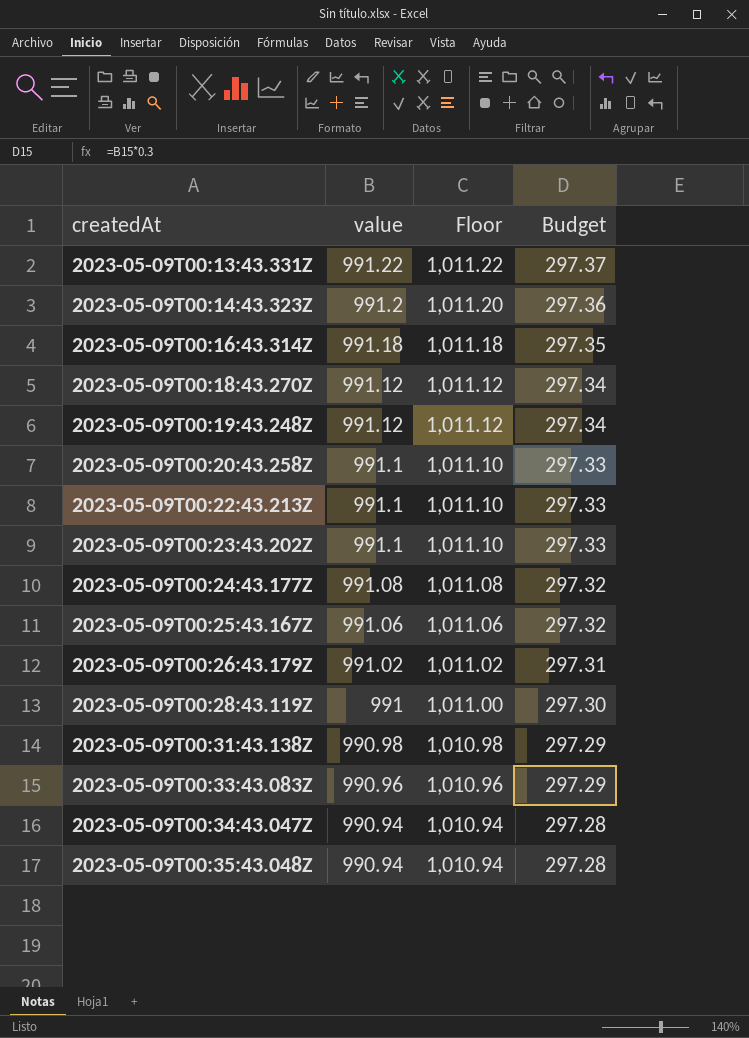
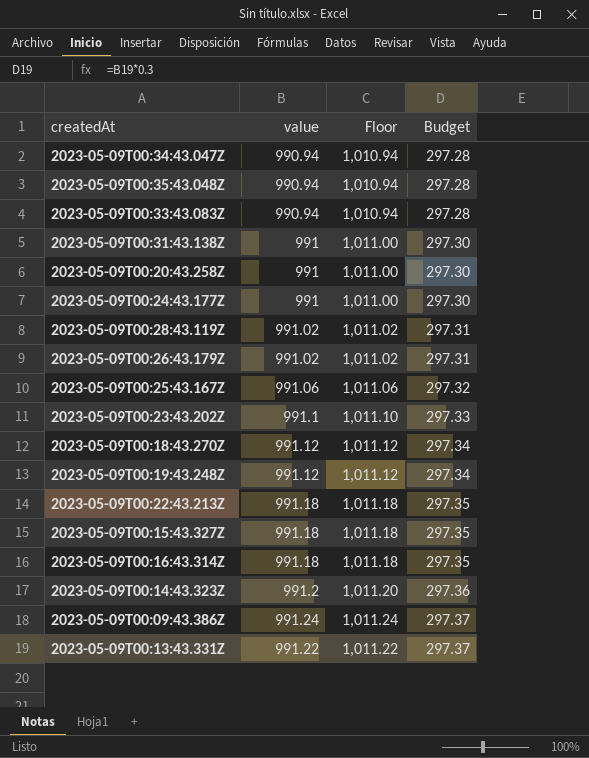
row order: createdAt ascending -> Budget ascending
2023-05-09T00:33:43.083Z | value: 990.96 -> 990.94
2023-05-09T00:33:43.083Z | Floor: 1,010.96 -> 1,010.94
2023-05-09T00:33:43.083Z | Budget: 297.29 -> 297.28
2023-05-09T00:31:43.138Z | value: 990.98 -> 991
2023-05-09T00:31:43.138Z | Floor: 1,010.98 -> 1,011.00
2023-05-09T00:31:43.138Z | Budget: 297.29 -> 297.30
2023-05-09T00:20:43.258Z | value: 991.1 -> 991
2023-05-09T00:20:43.258Z | Floor: 1,011.10 -> 1,011.00
2023-05-09T00:20:43.258Z | Budget: 297.33 -> 297.30
2023-05-09T00:24:43.177Z | value: 991.08 -> 991
2023-05-09T00:24:43.177Z | Floor: 1,011.08 -> 1,011.00
2023-05-09T00:24:43.177Z | Budget: 297.32 -> 297.30
2023-05-09T00:28:43.119Z | value: 991 -> 991.02
2023-05-09T00:28:43.119Z | Floor: 1,011.00 -> 1,011.02
2023-05-09T00:28:43.119Z | Budget: 297.30 -> 297.31
2023-05-09T00:22:43.213Z | value: 991.1 -> 991.18
2023-05-09T00:22:43.213Z | Floor: 1,011.10 -> 1,011.18
2023-05-09T00:22:43.213Z | Budget: 297.33 -> 297.35
row 2023-05-09T00:15:43.327Z: none -> 991.18 | 1,011.18 | 297.35
row 2023-05-09T00:09:43.386Z: none -> 991.24 | 1,011.24 | 297.37

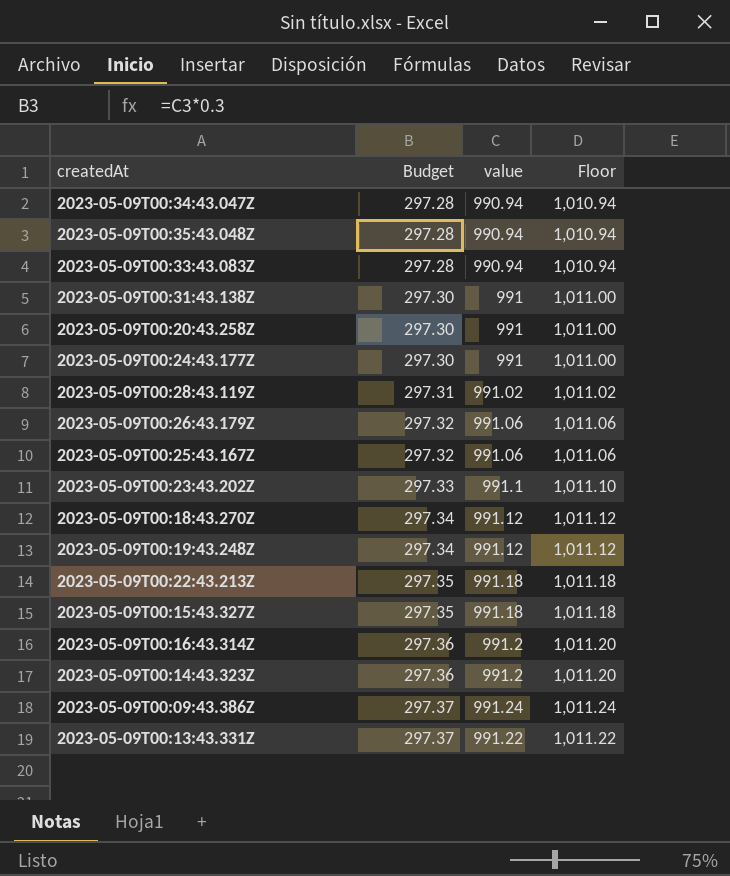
column Budget | position: 4 -> 2
2023-05-09T00:26:43.179Z | Budget: 297.31 -> 297.32
2023-05-09T00:26:43.179Z | value: 991.02 -> 991.06
2023-05-09T00:26:43.179Z | Floor: 1,011.02 -> 1,011.06
2023-05-09T00:16:43.314Z | Budget: 297.35 -> 297.36
2023-05-09T00:16:43.314Z | value: 991.18 -> 991.2
2023-05-09T00:16:43.314Z | Floor: 1,011.18 -> 1,011.20

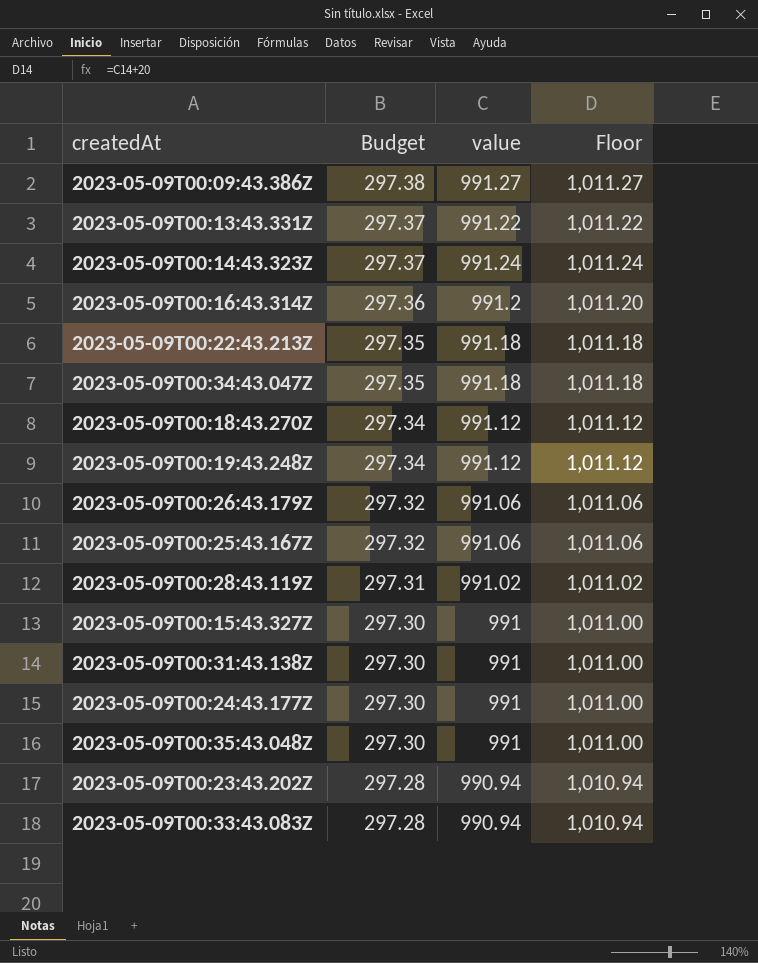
row order: Budget ascending -> Budget descending
row 2023-05-09T00:20:43.258Z: 297.30 | 991 | 1,011.00 -> none
2023-05-09T00:09:43.386Z | Budget: 297.37 -> 297.38
2023-05-09T00:09:43.386Z | value: 991.24 -> 991.27
2023-05-09T00:09:43.386Z | Floor: 1,011.24 -> 1,011.27
2023-05-09T00:14:43.323Z | Budget: 297.36 -> 297.37
2023-05-09T00:14:43.323Z | value: 991.2 -> 991.24
2023-05-09T00:14:43.323Z | Floor: 1,011.20 -> 1,011.24
2023-05-09T00:34:43.047Z | Budget: 297.28 -> 297.35
2023-05-09T00:34:43.047Z | value: 990.94 -> 991.18
2023-05-09T00:34:43.047Z | Floor: 1,010.94 -> 1,011.18
2023-05-09T00:15:43.327Z | Budget: 297.35 -> 297.30
2023-05-09T00:15:43.327Z | value: 991.18 -> 991
2023-05-09T00:15:43.327Z | Floor: 1,011.18 -> 1,011.00
2023-05-09T00:35:43.048Z | Budget: 297.28 -> 297.30
2023-05-09T00:35:43.048Z | value: 990.94 -> 991
2023-05-09T00:35:43.048Z | Floor: 1,010.94 -> 1,011.00
2023-05-09T00:23:43.202Z | Budget: 297.33 -> 297.28
2023-05-09T00:23:43.202Z | value: 991.1 -> 990.94
2023-05-09T00:23:43.202Z | Floor: 1,011.10 -> 1,010.94

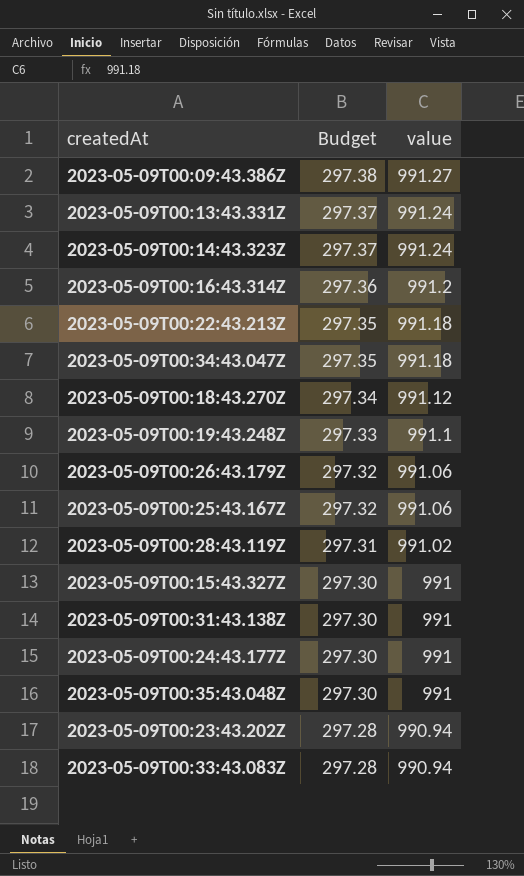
column Floor | formula: [value] + 20 -> none
2023-05-09T00:13:43.331Z | value: 991.22 -> 991.24
2023-05-09T00:19:43.248Z | Budget: 297.34 -> 297.33
2023-05-09T00:19:43.248Z | value: 991.12 -> 991.1

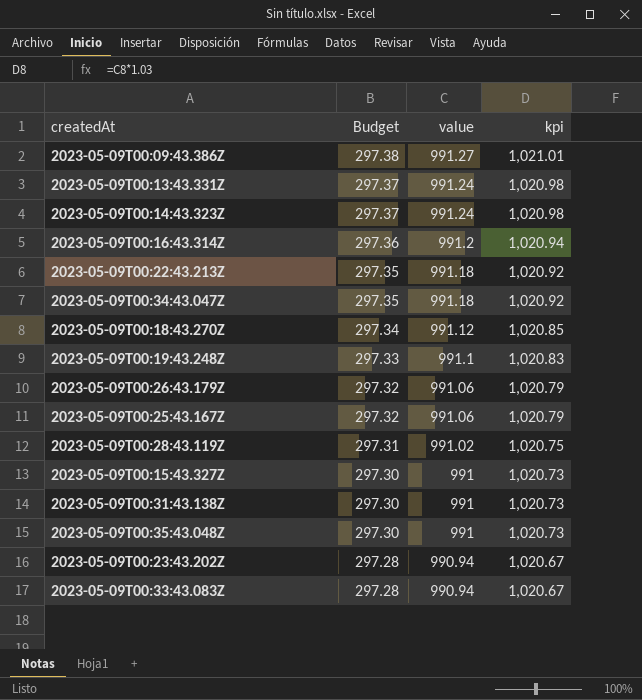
column kpi | formula: none -> [value] * 1.03
row 2023-05-09T00:24:43.177Z: 297.30 | 991 -> none

